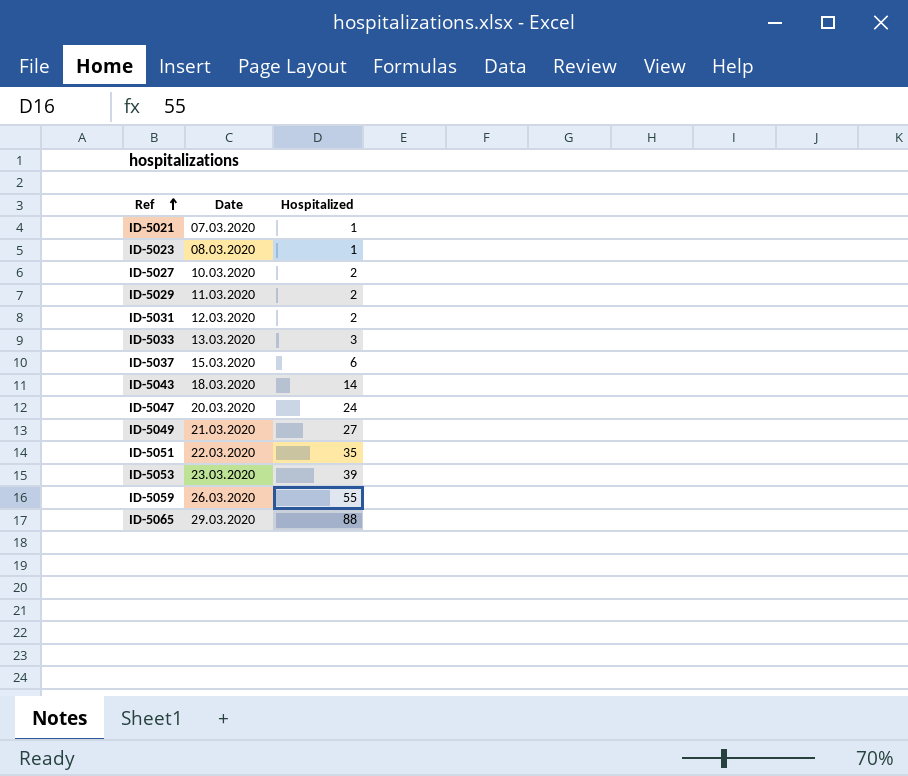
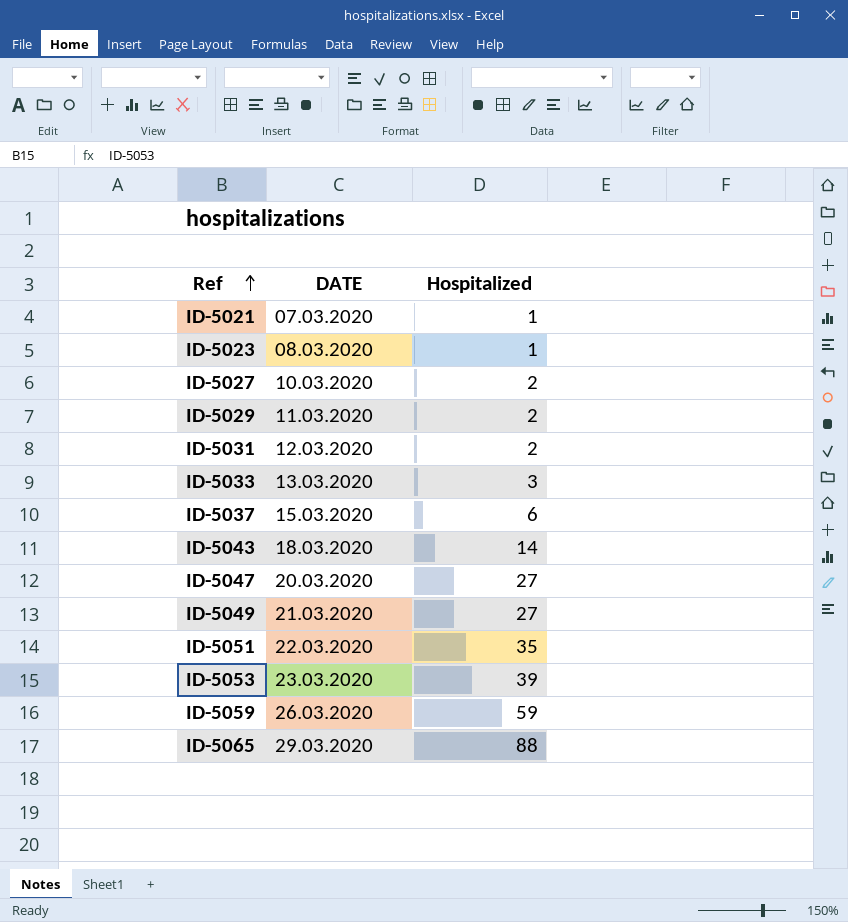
column name: Date -> DATE
ID-5047 | Hospitalized: 24 -> 27
ID-5059 | Hospitalized: 55 -> 59

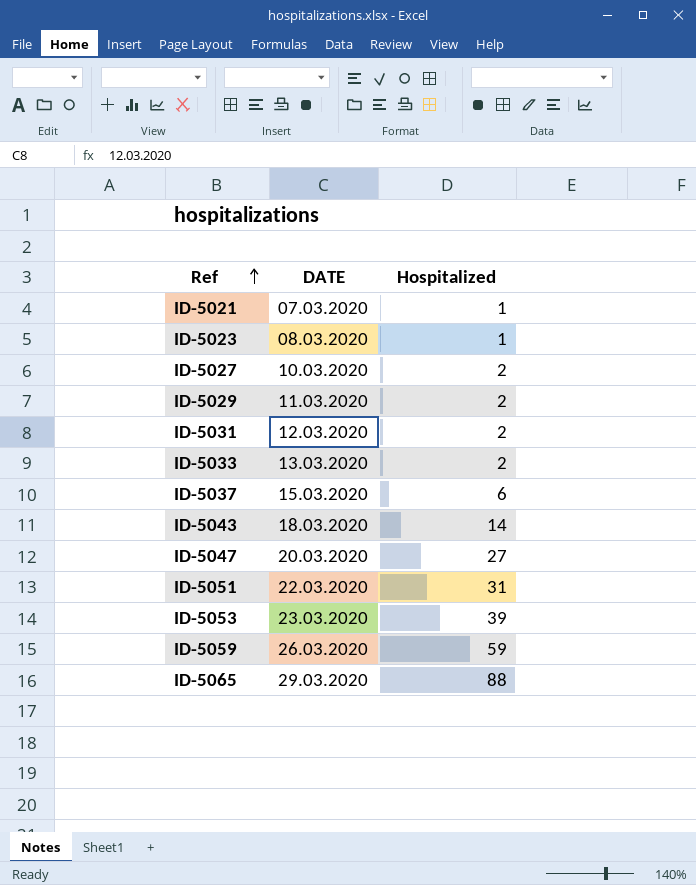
row ID-5049: 21.03.2020 | 27 -> none
ID-5033 | Hospitalized: 3 -> 2
ID-5051 | Hospitalized: 35 -> 31

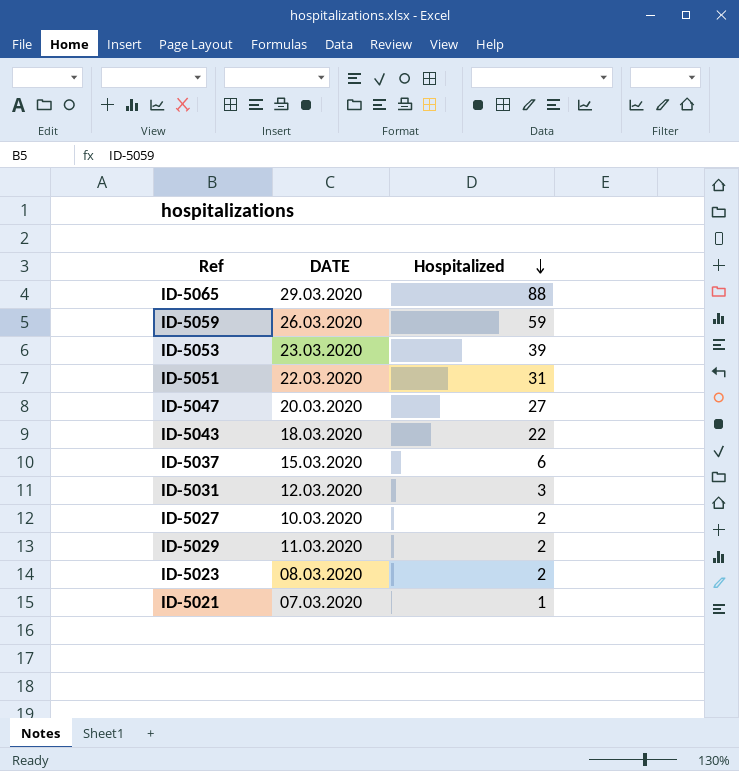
row order: Ref ascending -> Hospitalized descending
row ID-5033: 13.03.2020 | 2 -> none
ID-5043 | Hospitalized: 14 -> 22
ID-5031 | Hospitalized: 2 -> 3
ID-5023 | Hospitalized: 1 -> 2

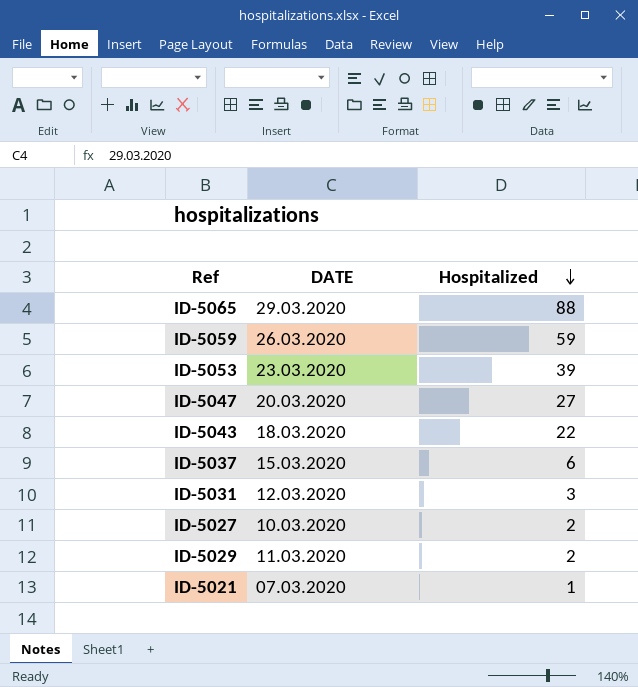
row ID-5051: 22.03.2020 | 31 -> none
row ID-5023: 08.03.2020 | 2 -> none

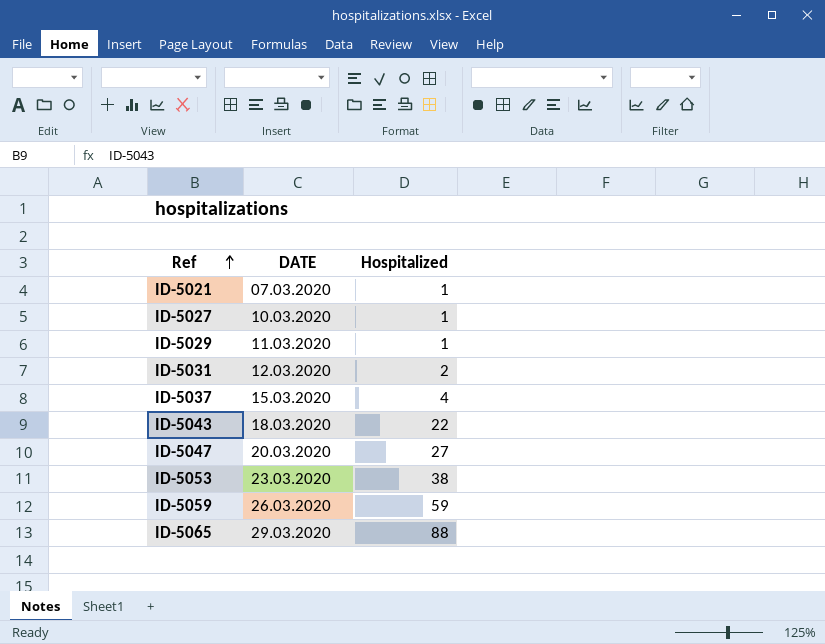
row order: Hospitalized descending -> Ref ascending
ID-5027 | Hospitalized: 2 -> 1
ID-5029 | Hospitalized: 2 -> 1
ID-5031 | Hospitalized: 3 -> 2
ID-5037 | Hospitalized: 6 -> 4
ID-5053 | Hospitalized: 39 -> 38

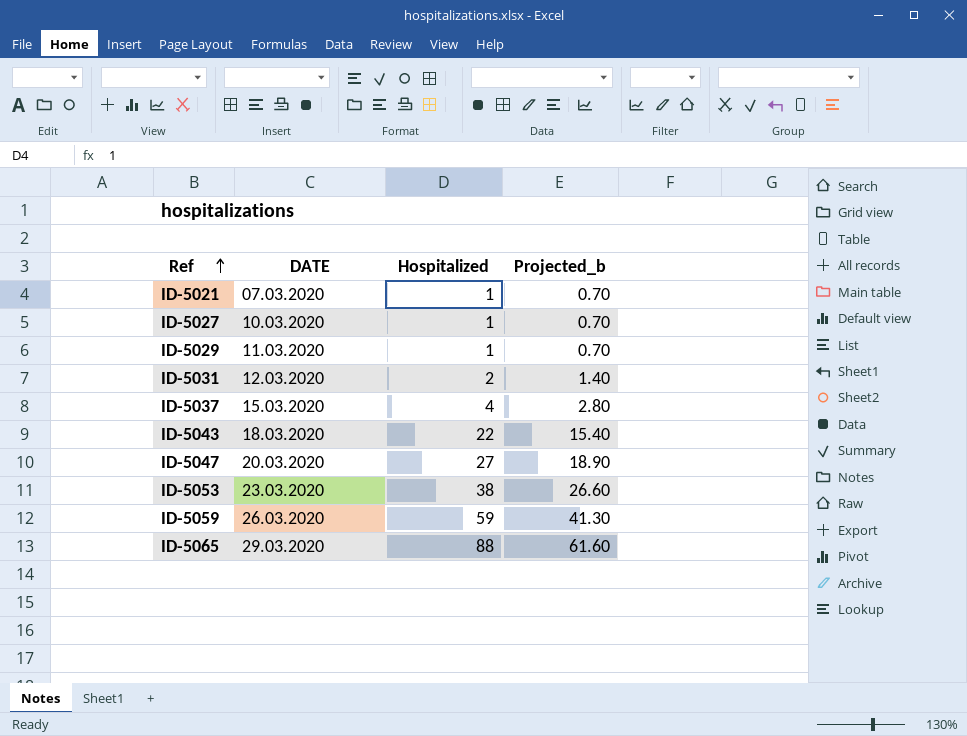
column Projected_b | formula: none -> [Hospitalized] * 0.7

